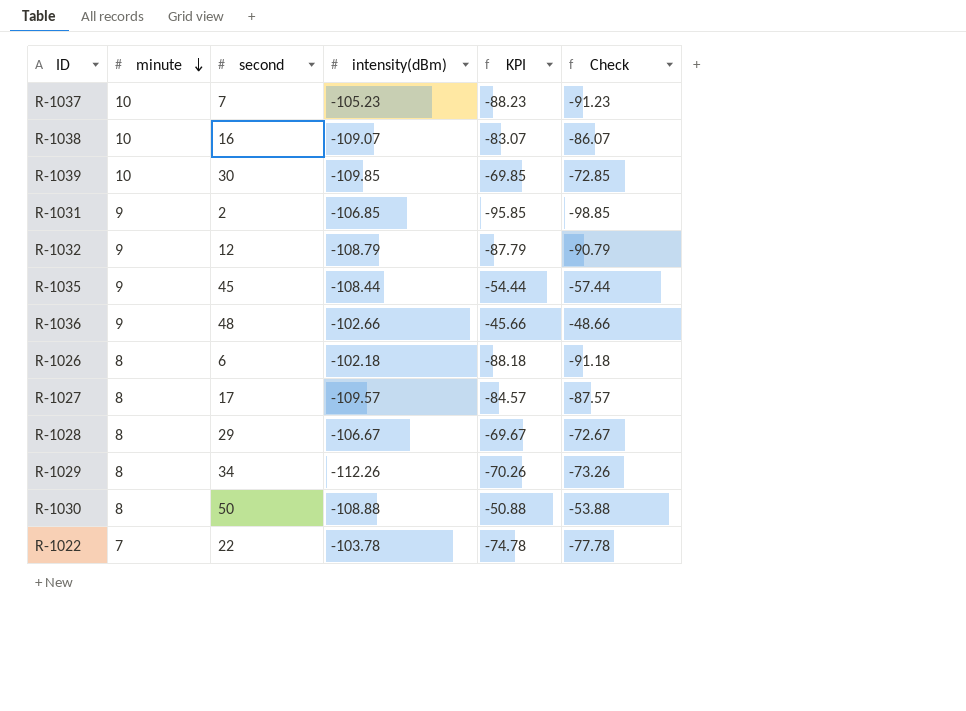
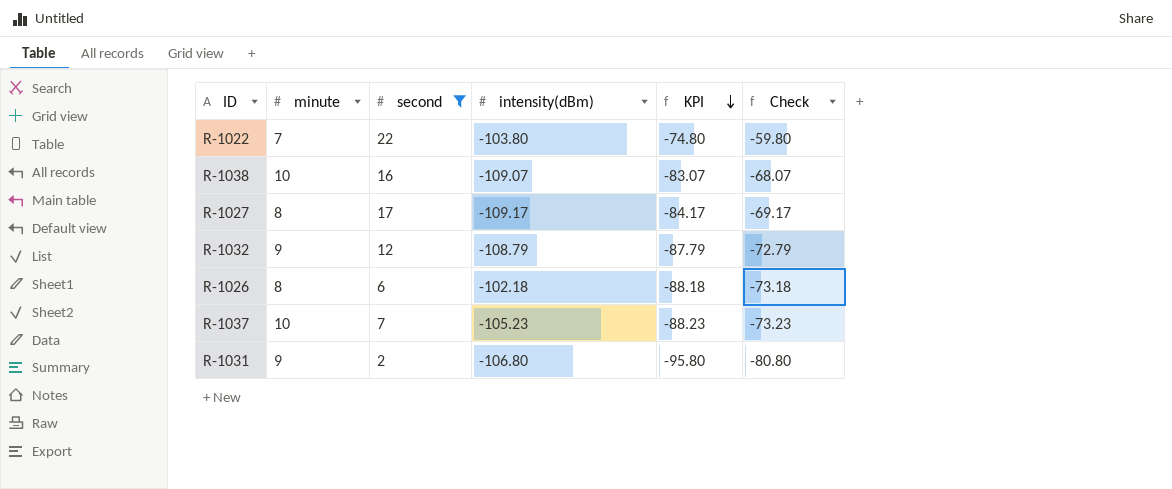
filter: none -> second <= 22
row order: minute descending -> KPI descending
column Check | formula: [KPI] - 3 -> [KPI] + 15
R-1022 | intensity(dBm): -103.78 -> -103.80
R-1022 | KPI: -74.78 -> -74.80
R-1027 | intensity(dBm): -109.57 -> -109.17
R-1027 | KPI: -84.57 -> -84.17
R-1031 | intensity(dBm): -106.85 -> -106.80
R-1031 | KPI: -95.85 -> -95.80

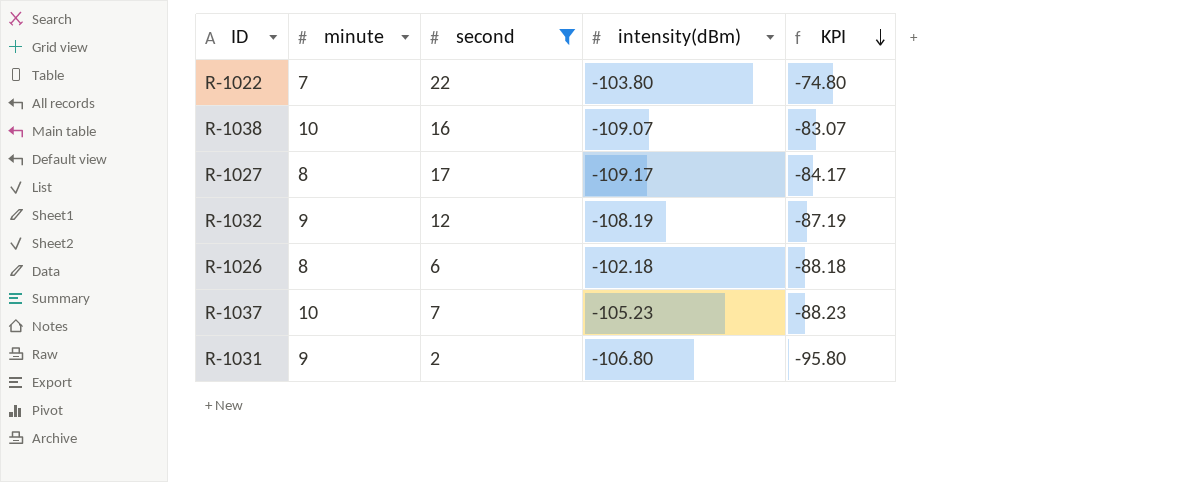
column Check | formula: [KPI] + 15 -> none
R-1032 | intensity(dBm): -108.79 -> -108.19
R-1032 | KPI: -87.79 -> -87.19

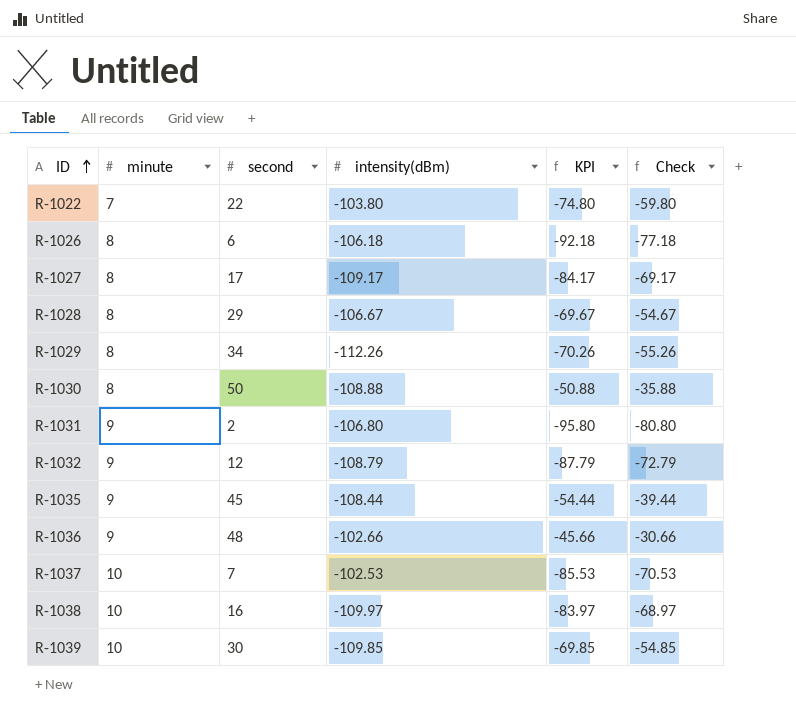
filter: second <= 22 -> none
row order: KPI descending -> ID ascending
column Check | formula: none -> [KPI] + 15
R-1026 | intensity(dBm): -102.18 -> -106.18
R-1026 | KPI: -88.18 -> -92.18
R-1032 | intensity(dBm): -108.19 -> -108.79
R-1032 | KPI: -87.19 -> -87.79
R-1037 | intensity(dBm): -105.23 -> -102.53
R-1037 | KPI: -88.23 -> -85.53
R-1038 | intensity(dBm): -109.07 -> -109.97
R-1038 | KPI: -83.07 -> -83.97

